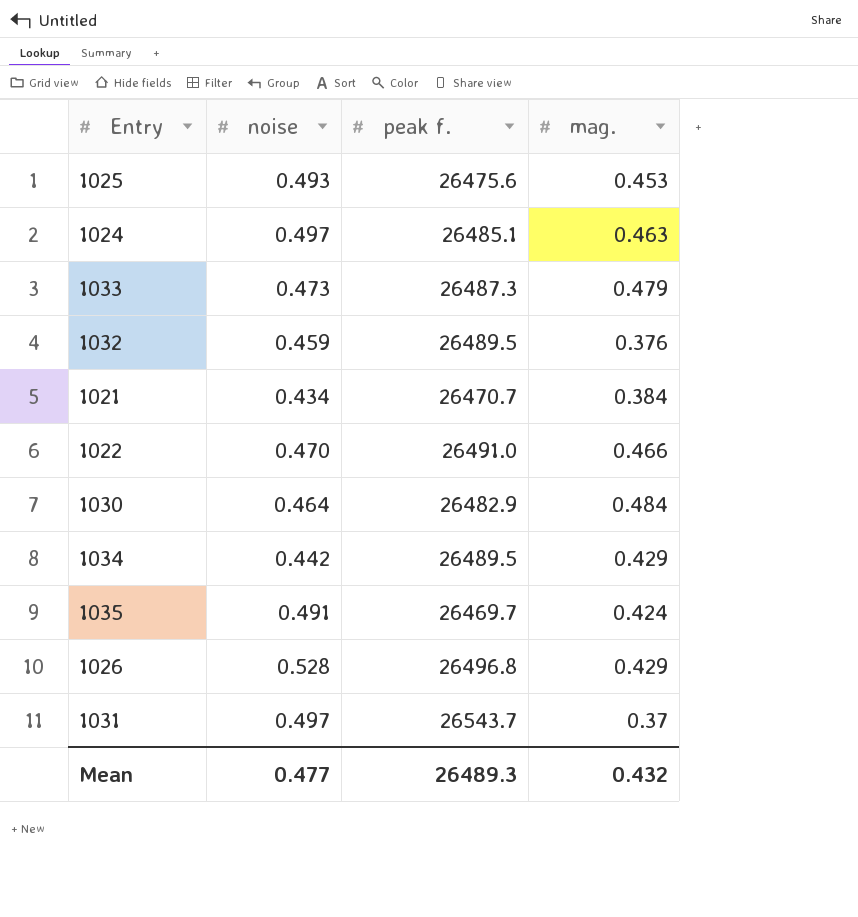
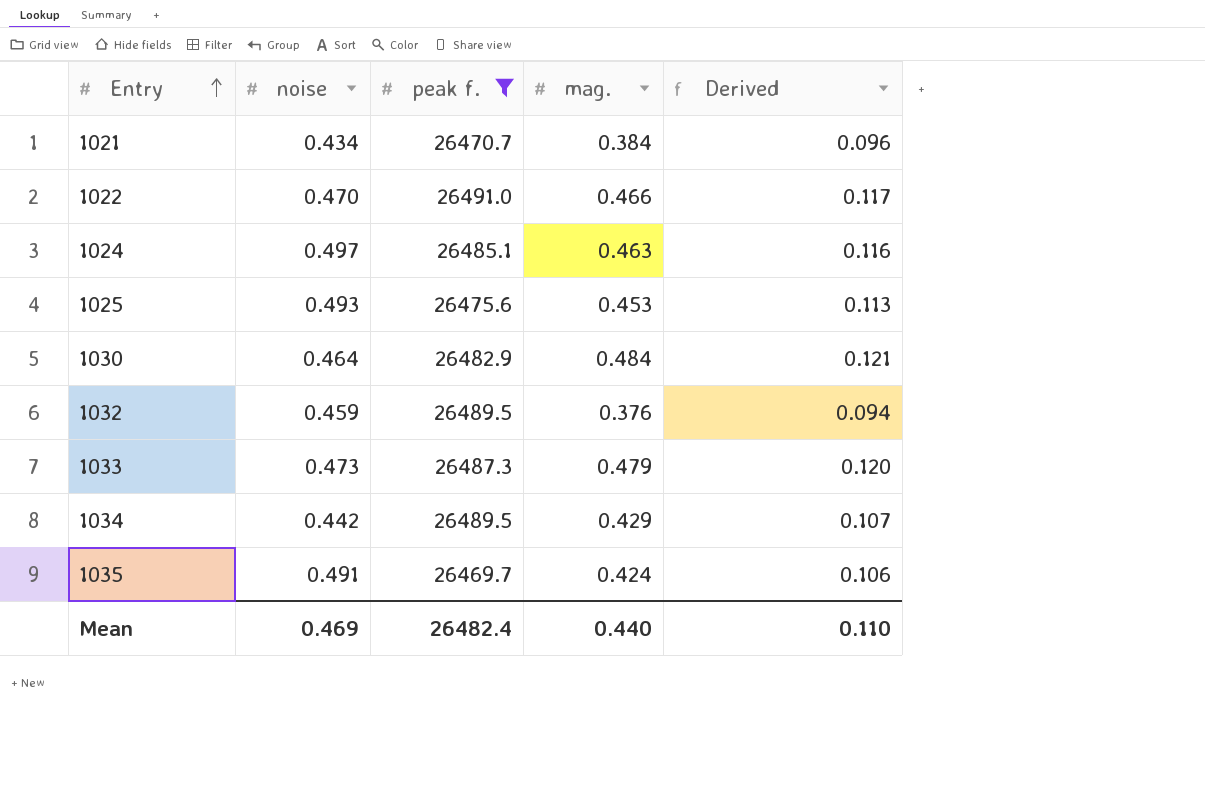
filter: none -> peak f. <= 26491.0
row order: none -> Entry ascending
column Derived | formula: none -> [mag.] * 0.25
Mean | noise: 0.477 -> 0.469
Mean | peak f.: 26489.3 -> 26482.4
Mean | mag.: 0.432 -> 0.440

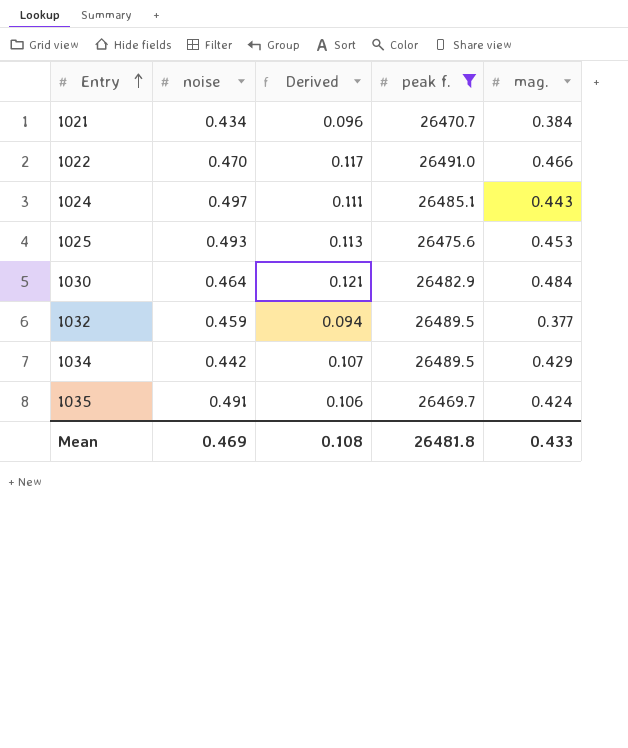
column Derived | position: 5 -> 3
row 1033: 0.473 | 26487.3 | 0.479 | 0.120 -> none
1024 | Derived: 0.116 -> 0.111
1024 | mag.: 0.463 -> 0.443
1032 | mag.: 0.376 -> 0.377
Mean | Derived: 0.110 -> 0.108
Mean | peak f.: 26482.4 -> 26481.8
Mean | mag.: 0.440 -> 0.433

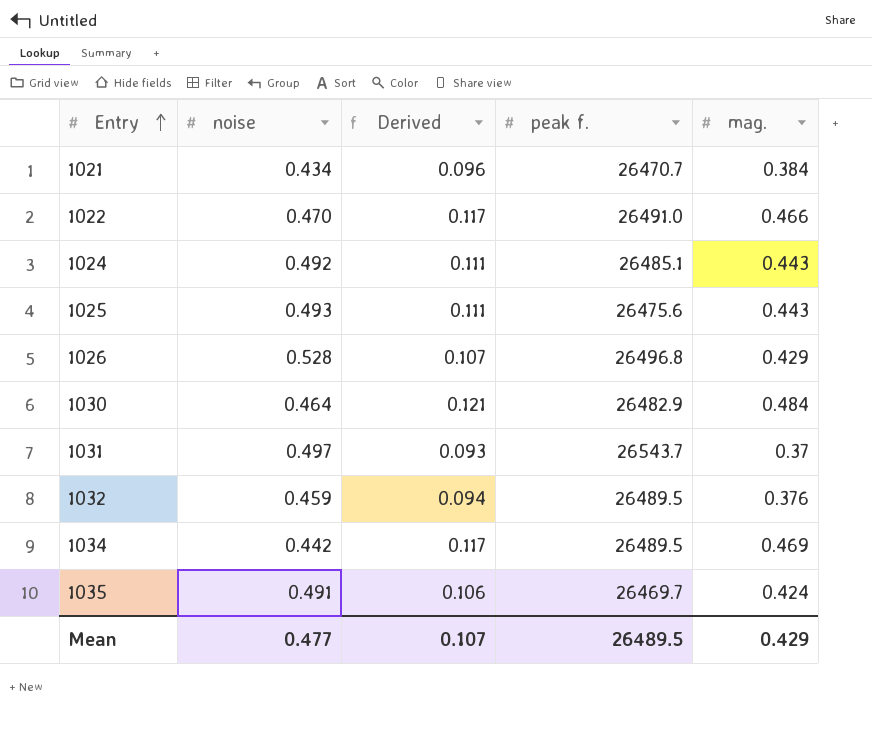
filter: peak f. <= 26491.0 -> none
1024 | noise: 0.497 -> 0.492
1025 | Derived: 0.113 -> 0.111
1025 | mag.: 0.453 -> 0.443
1032 | mag.: 0.377 -> 0.376
1034 | Derived: 0.107 -> 0.117
1034 | mag.: 0.429 -> 0.469
Mean | noise: 0.469 -> 0.477
Mean | Derived: 0.108 -> 0.107
Mean | peak f.: 26481.8 -> 26489.5
Mean | mag.: 0.433 -> 0.429

